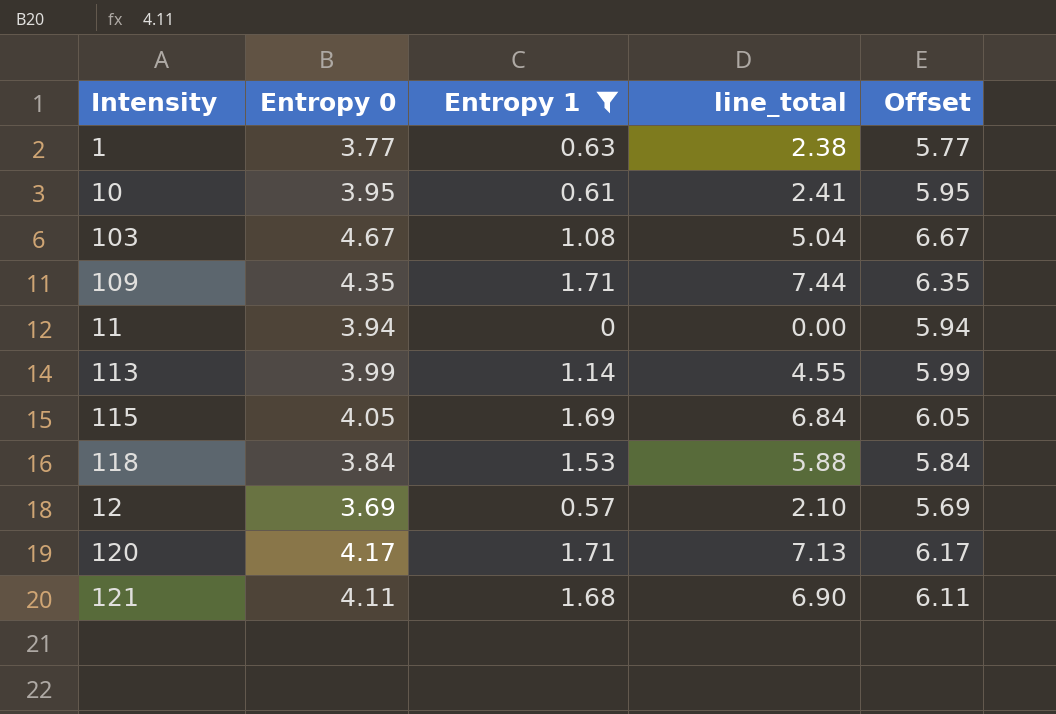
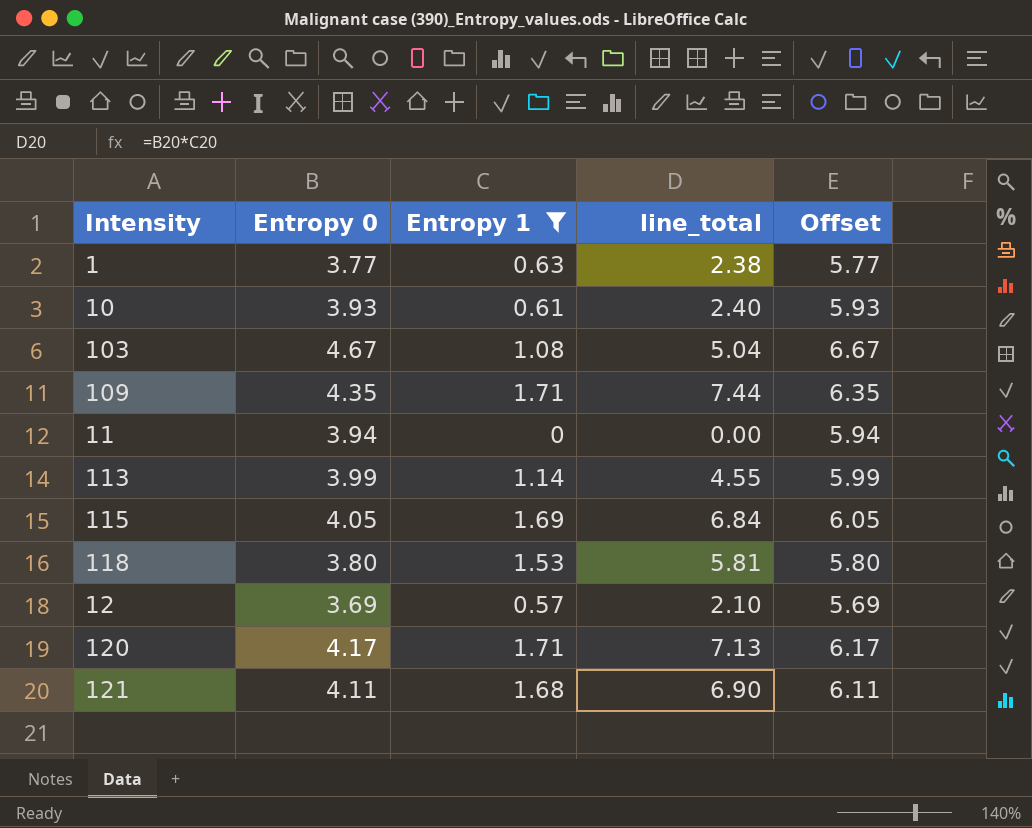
10 | Entropy 0: 3.95 -> 3.93
10 | line_total: 2.41 -> 2.40
10 | Offset: 5.95 -> 5.93
118 | Entropy 0: 3.84 -> 3.80
118 | line_total: 5.88 -> 5.81
118 | Offset: 5.84 -> 5.80

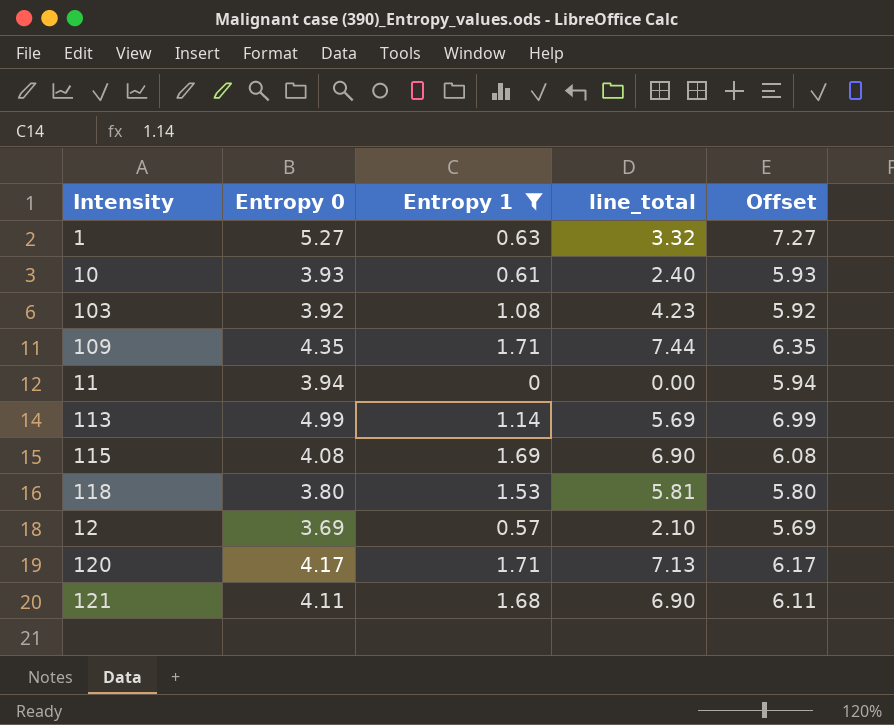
1 | Entropy 0: 3.77 -> 5.27
1 | line_total: 2.38 -> 3.32
1 | Offset: 5.77 -> 7.27
103 | Entropy 0: 4.67 -> 3.92
103 | line_total: 5.04 -> 4.23
103 | Offset: 6.67 -> 5.92
113 | Entropy 0: 3.99 -> 4.99
113 | line_total: 4.55 -> 5.69
113 | Offset: 5.99 -> 6.99
115 | Entropy 0: 4.05 -> 4.08
115 | line_total: 6.84 -> 6.90
115 | Offset: 6.05 -> 6.08

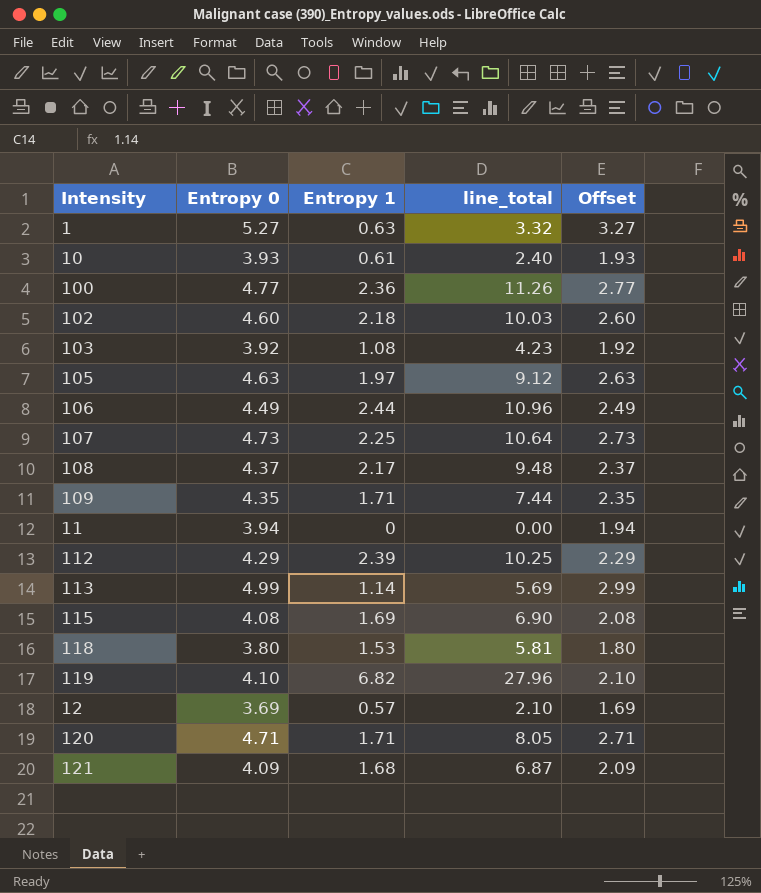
filter: Entropy 1 <= 1.71 -> none
column Offset | formula: [Entropy 0] + 2 -> [Entropy 0] - 2
120 | Entropy 0: 4.17 -> 4.71
120 | line_total: 7.13 -> 8.05
121 | Entropy 0: 4.11 -> 4.09
121 | line_total: 6.90 -> 6.87

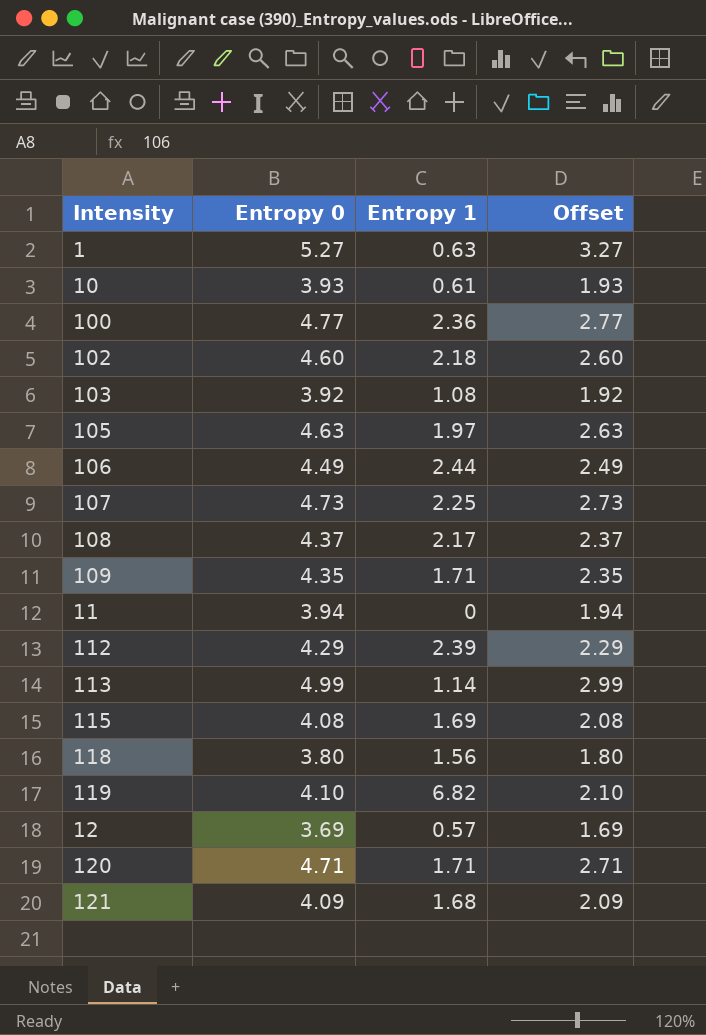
column line_total | formula: [Entropy 0] * [Entropy 1] -> none
118 | Entropy 1: 1.53 -> 1.56

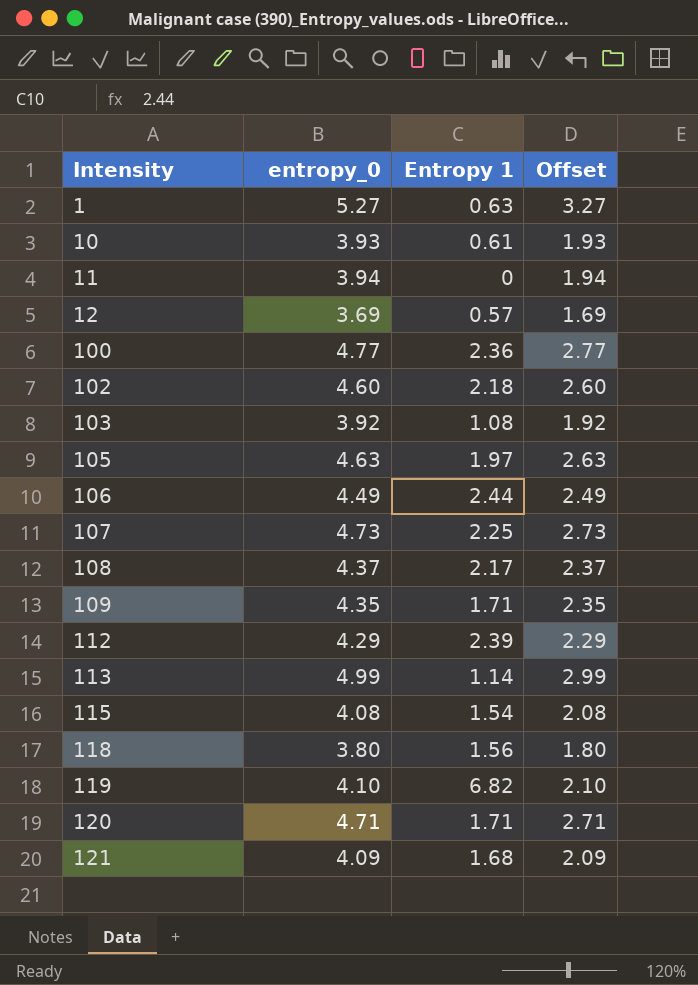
row order: none -> Intensity ascending
column name: Entropy 0 -> entropy_0
115 | Entropy 1: 1.69 -> 1.54

